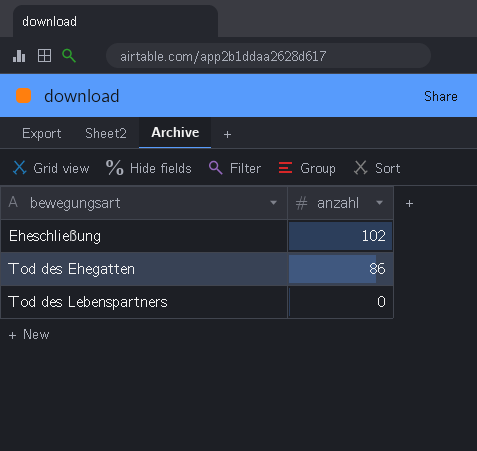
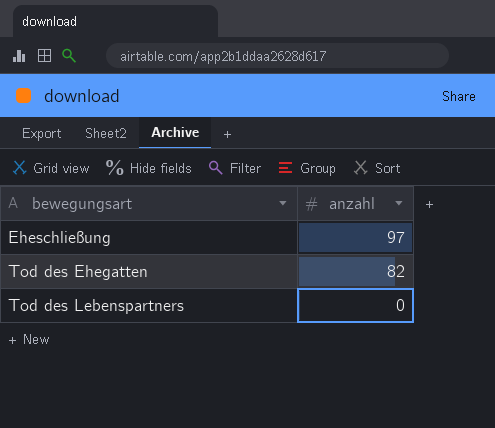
Eheschließung | anzahl: 102 -> 97
Tod des Ehegatten | anzahl: 86 -> 82

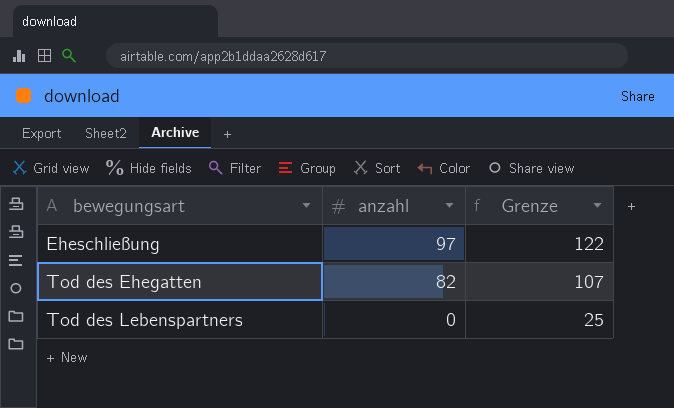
column Grenze | formula: none -> [anzahl] + 25

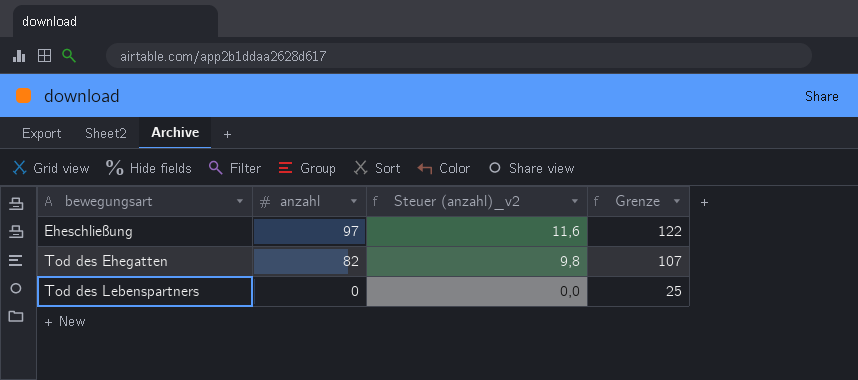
column Steuer (anzahl)_v2 | formula: none -> [anzahl] * 0,12

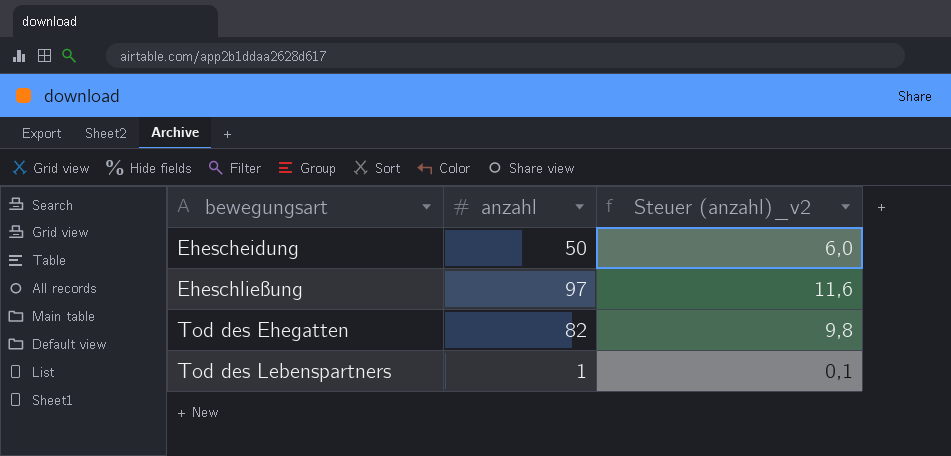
column Grenze | formula: [anzahl] + 25 -> none
row Ehescheidung: none -> 50 | 6,0
Tod des Lebenspartners | anzahl: 0 -> 1
Tod des Lebenspartners | Steuer (anzahl)_v2: 0,0 -> 0,1

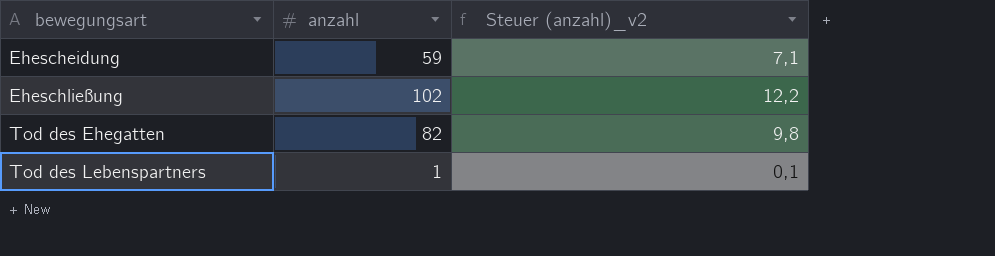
Ehescheidung | anzahl: 50 -> 59
Ehescheidung | Steuer (anzahl)_v2: 6,0 -> 7,1
Eheschließung | anzahl: 97 -> 102
Eheschließung | Steuer (anzahl)_v2: 11,6 -> 12,2

